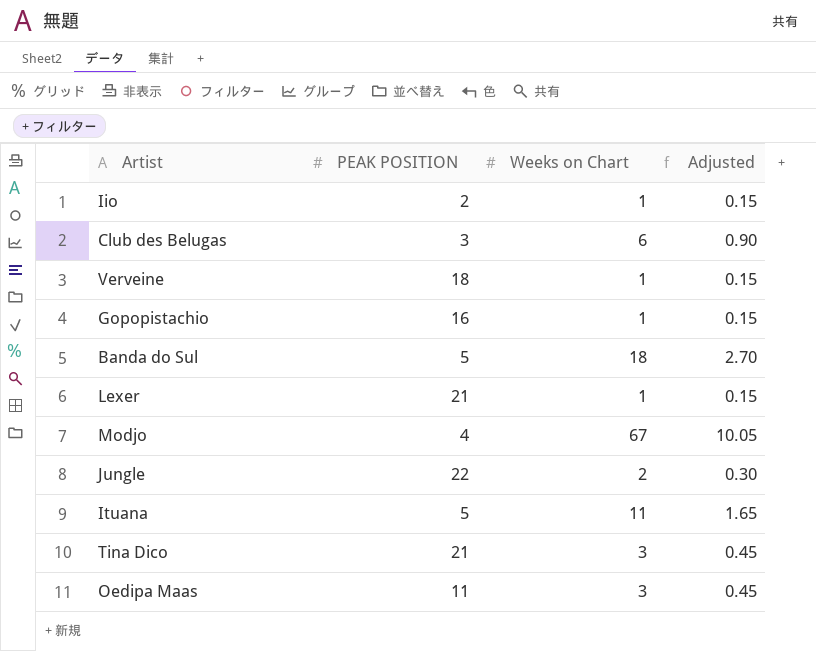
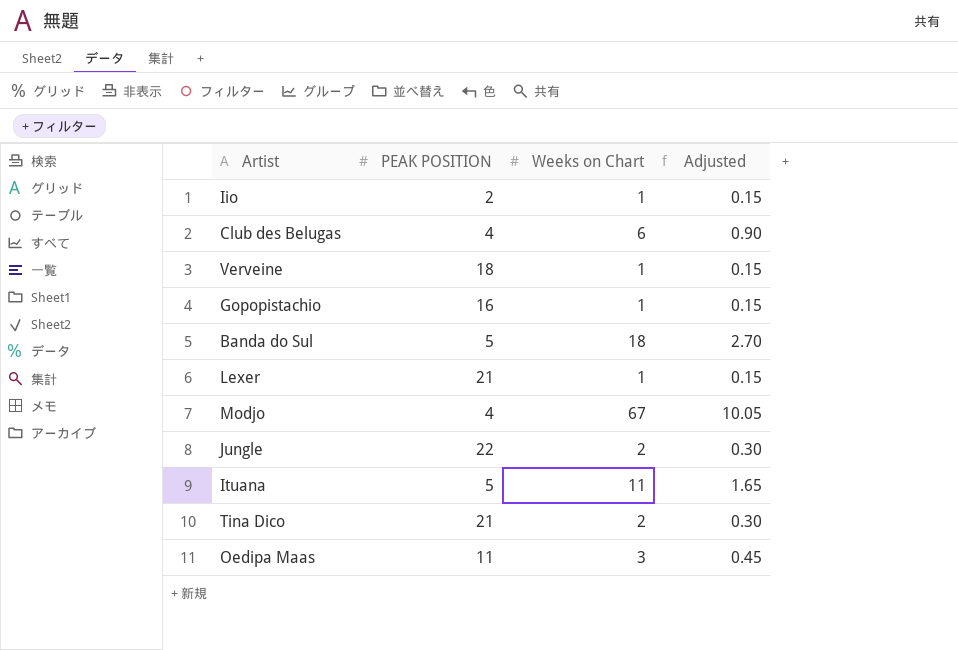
Club des Belugas | PEAK POSITION: 3 -> 4
Tina Dico | Weeks on Chart: 3 -> 2
Tina Dico | Adjusted: 0.45 -> 0.30

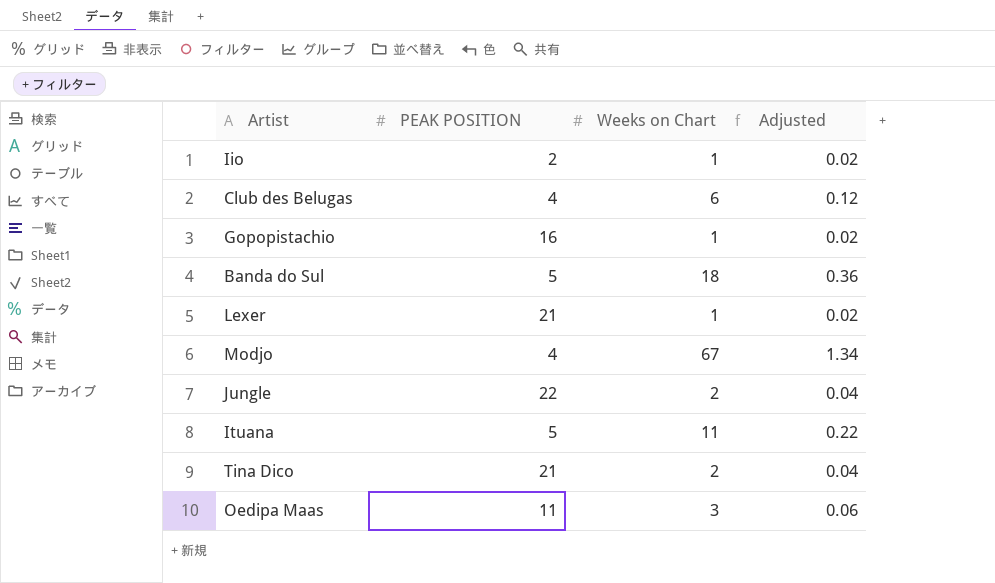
column Adjusted | formula: [Weeks on Chart] * 0.15 -> [Weeks on Chart] * 0.02
row Verveine: 18 | 1 | 0.15 -> none

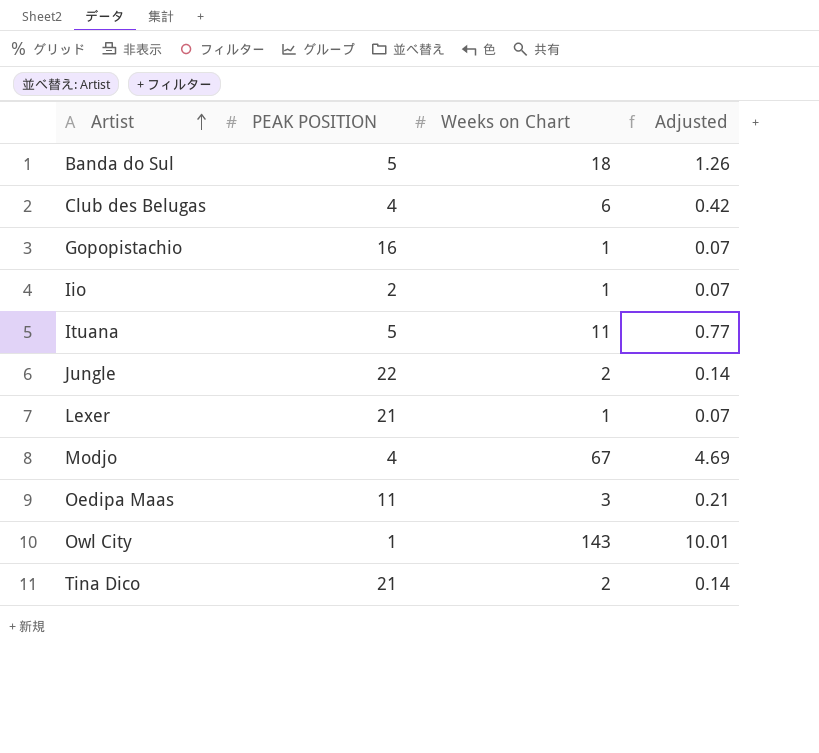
row order: none -> Artist ascending
column Adjusted | formula: [Weeks on Chart] * 0.02 -> [Weeks on Chart] * 0.07
row Owl City: none -> 1 | 143 | 10.01

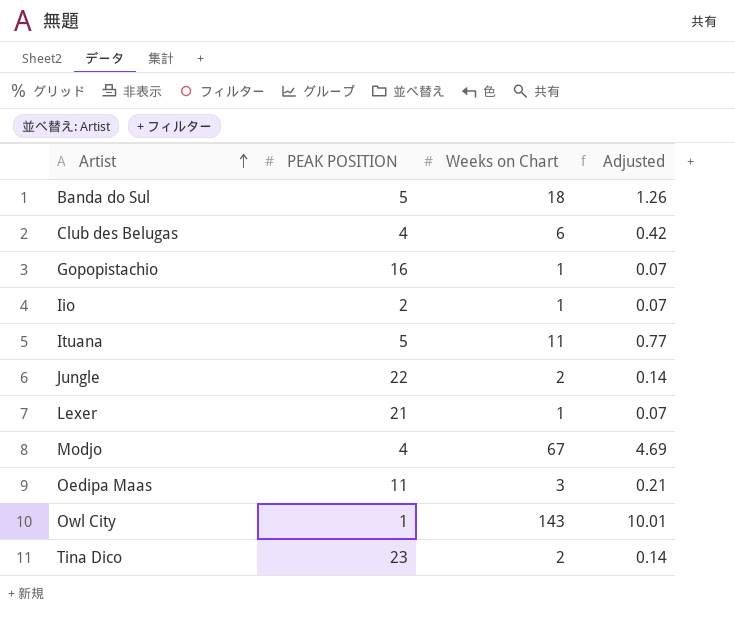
Tina Dico | PEAK POSITION: 21 -> 23

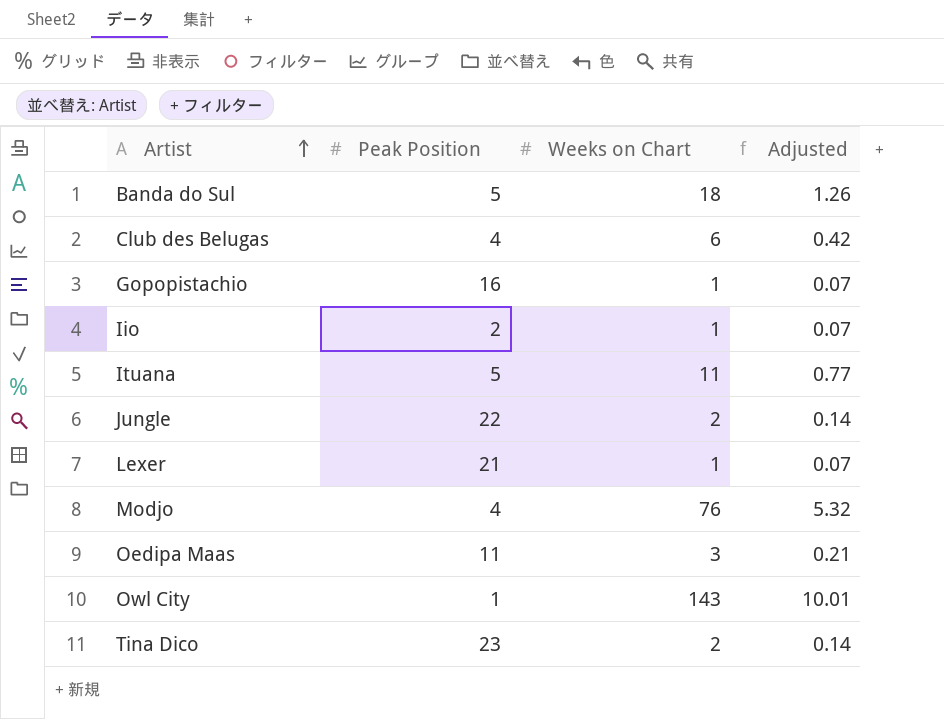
column name: PEAK POSITION -> Peak Position
Modjo | Weeks on Chart: 67 -> 76
Modjo | Adjusted: 4.69 -> 5.32

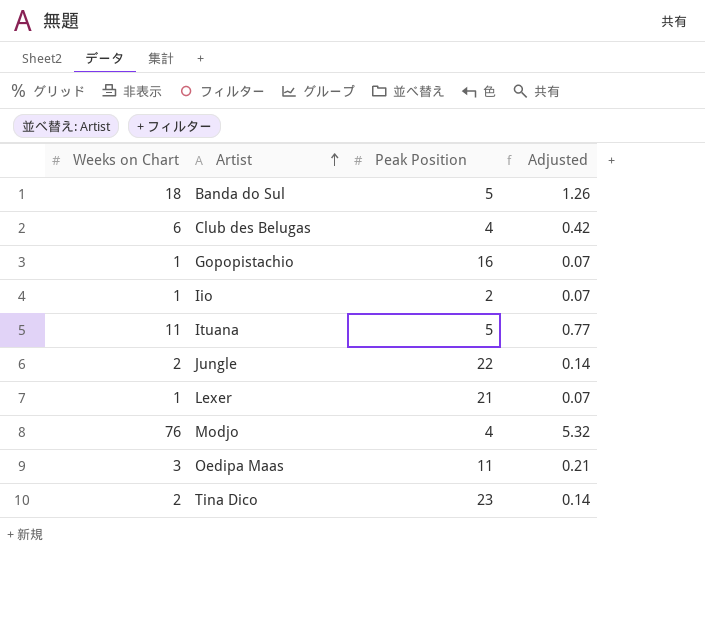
column Weeks on Chart | position: 3 -> 1
row Owl City: 1 | 143 | 10.01 -> none

